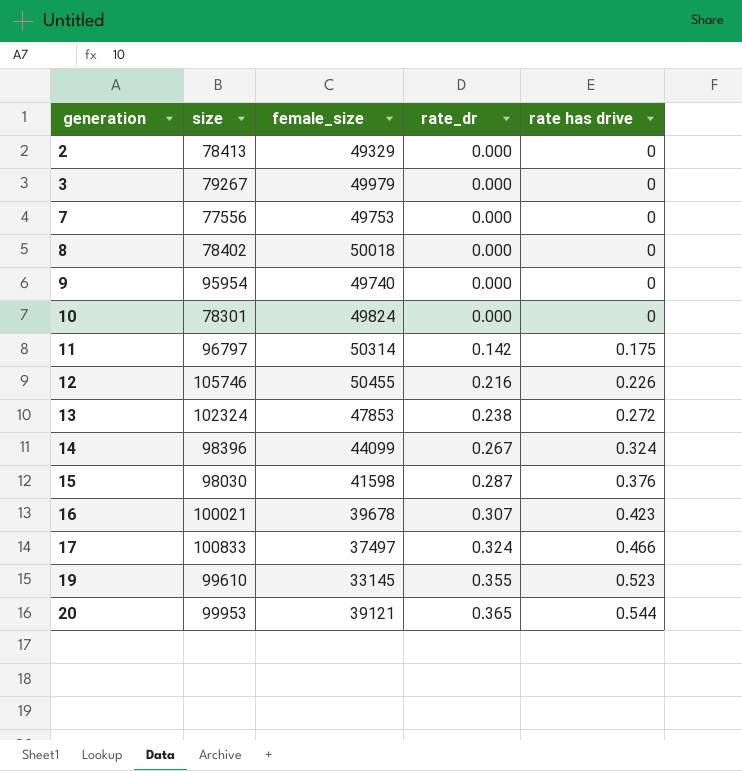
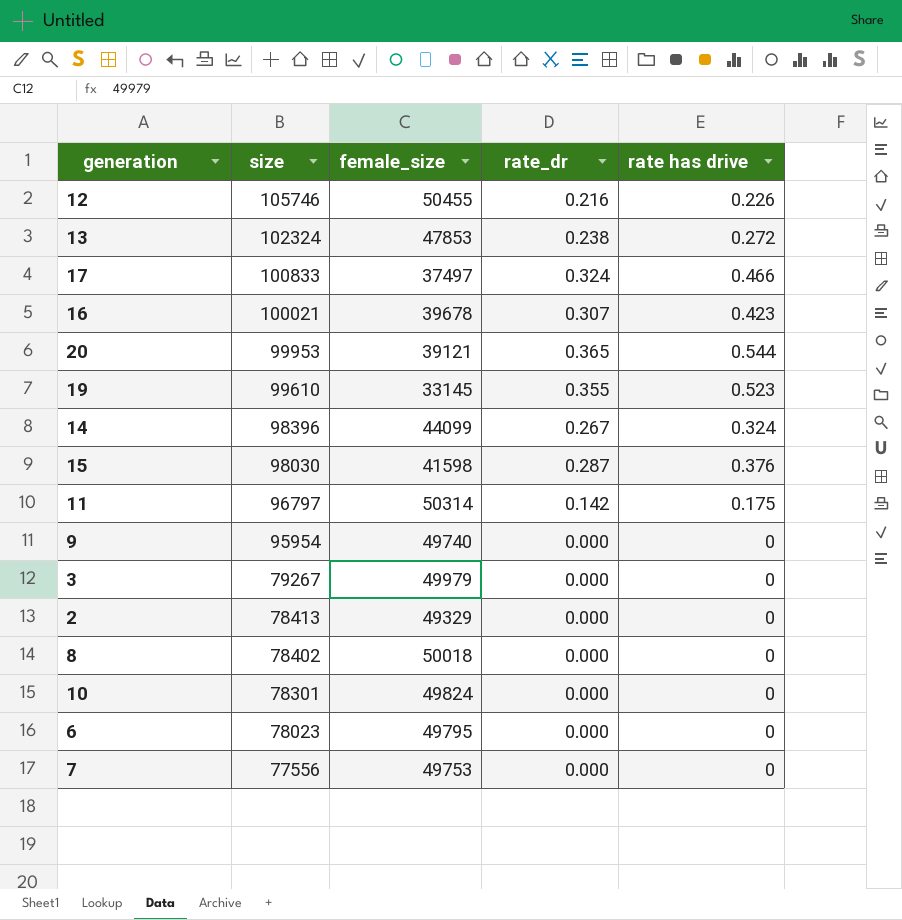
row order: generation ascending -> size descending
row 6: none -> 78023 | 49795 | 0.000 | 0

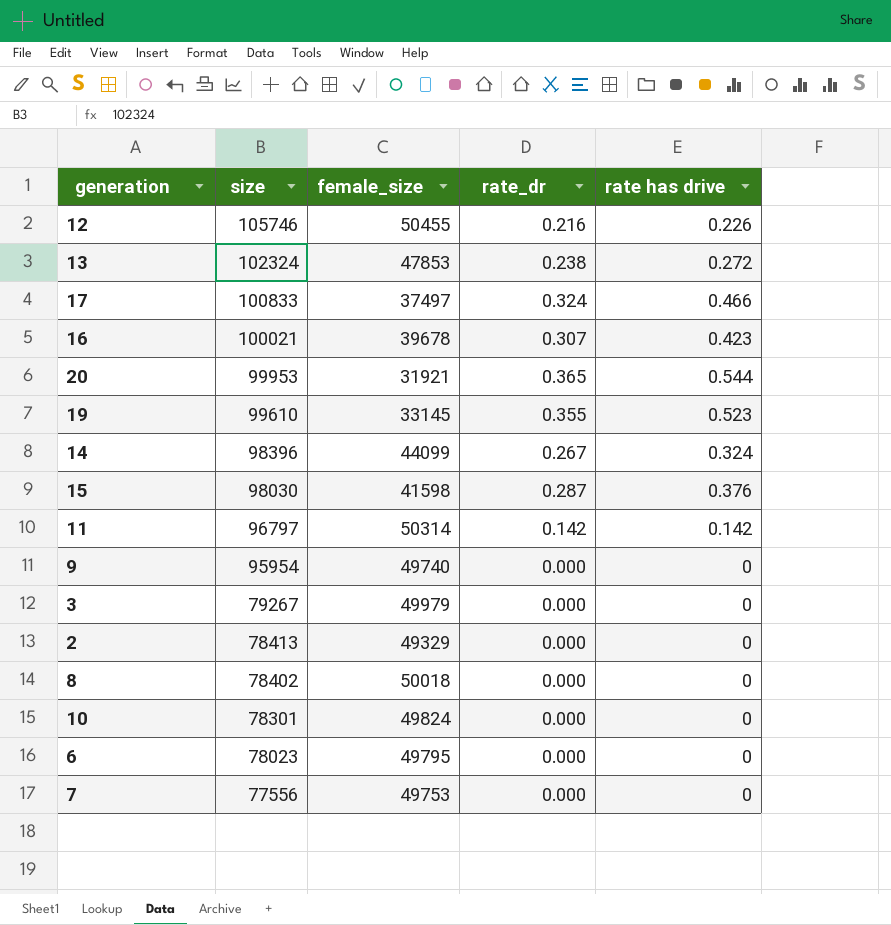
20 | female_size: 39121 -> 31921
11 | rate has drive: 0.175 -> 0.142

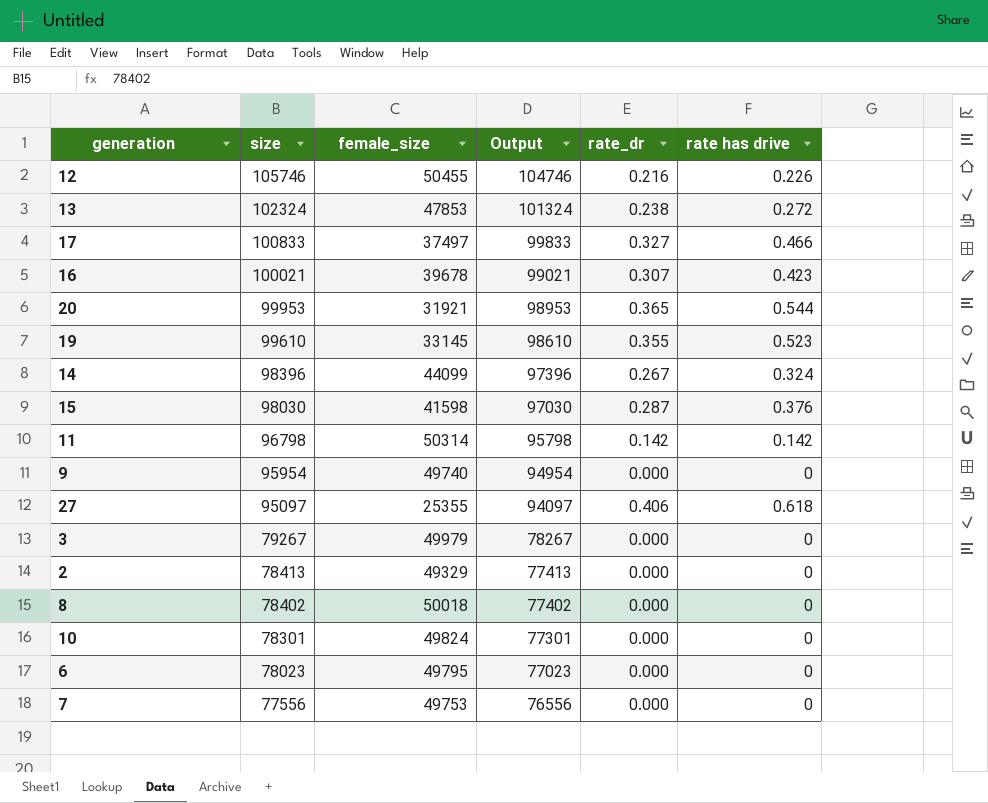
column Output | formula: none -> [size] - 1000
17 | rate_dr: 0.324 -> 0.327
11 | size: 96797 -> 96798
row 27: none -> 95097 | 25355 | 94097 | 0.406 | 0.618

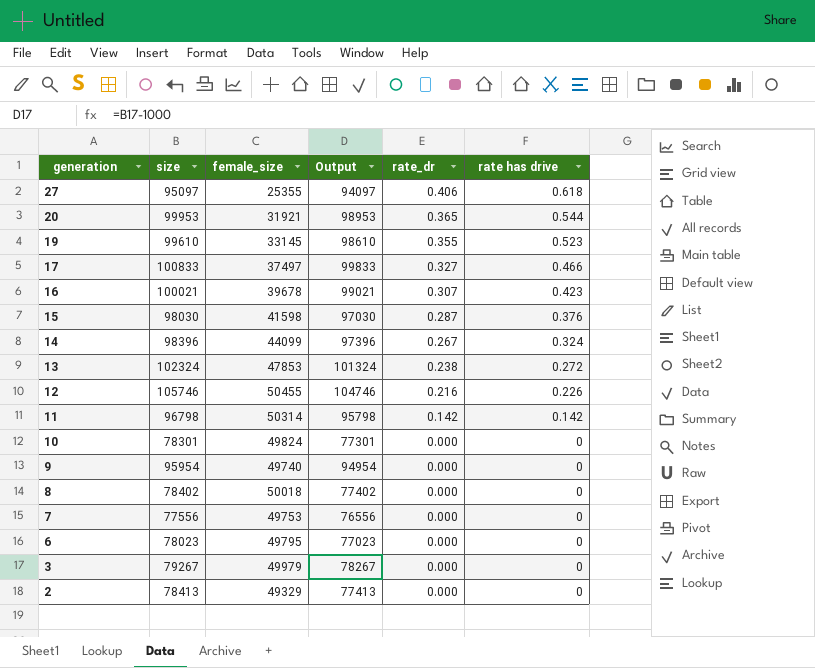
row order: size descending -> generation descending

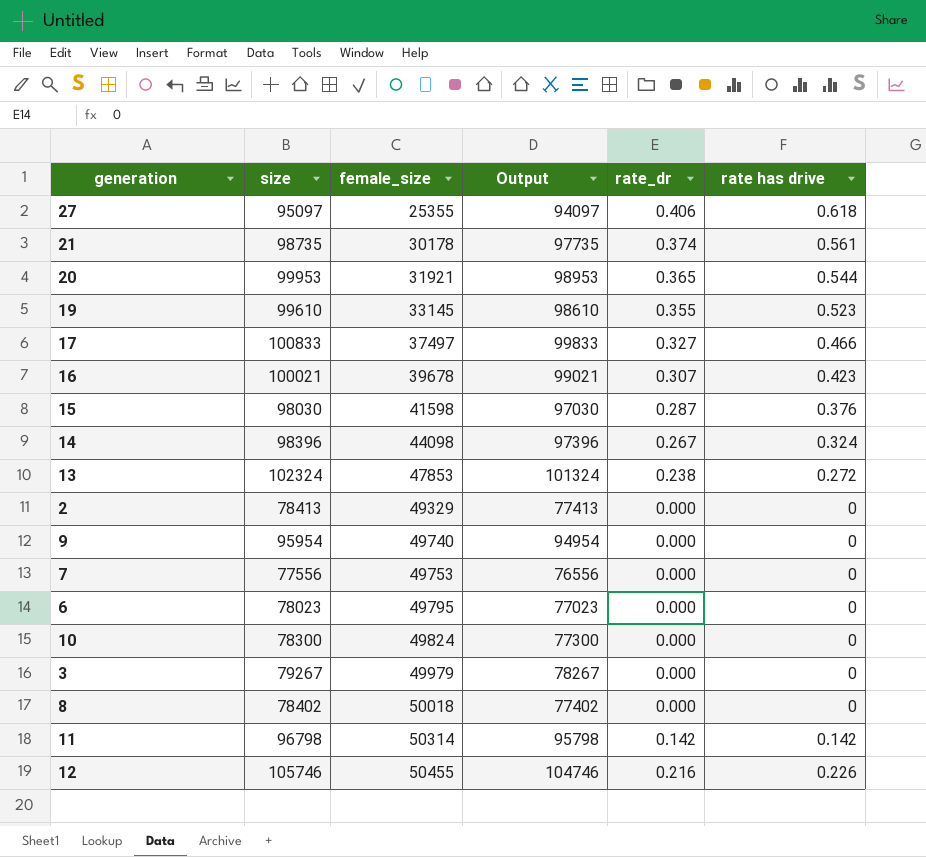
row order: generation descending -> female_size ascending
row 21: none -> 98735 | 30178 | 97735 | 0.374 | 0.561
14 | female_size: 44099 -> 44098
10 | size: 78301 -> 78300
10 | Output: 77301 -> 77300

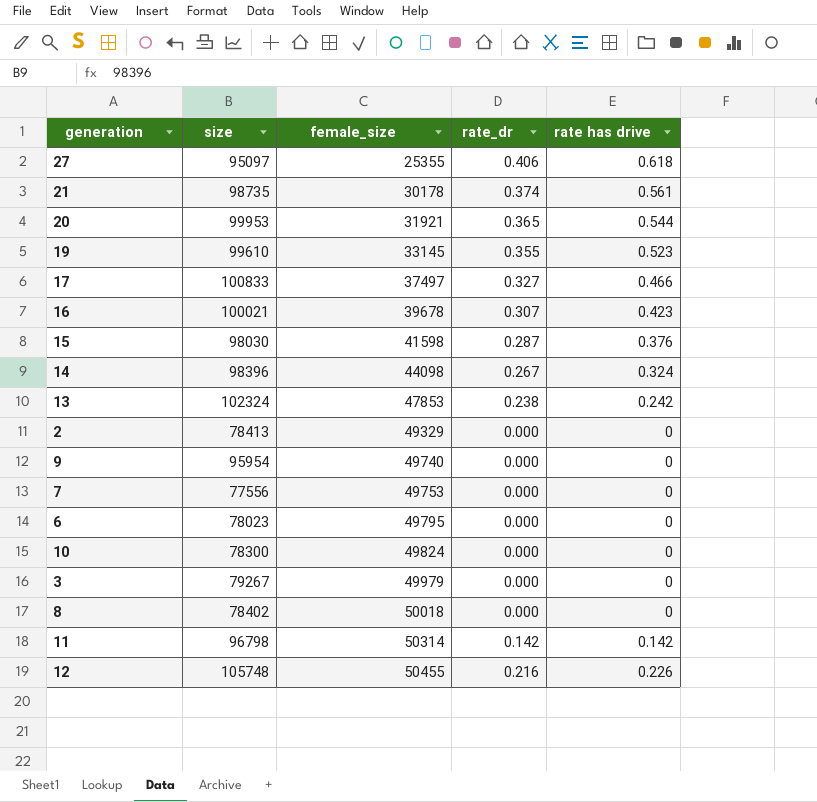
column Output | formula: [size] - 1000 -> none
13 | rate has drive: 0.272 -> 0.242
12 | size: 105746 -> 105748

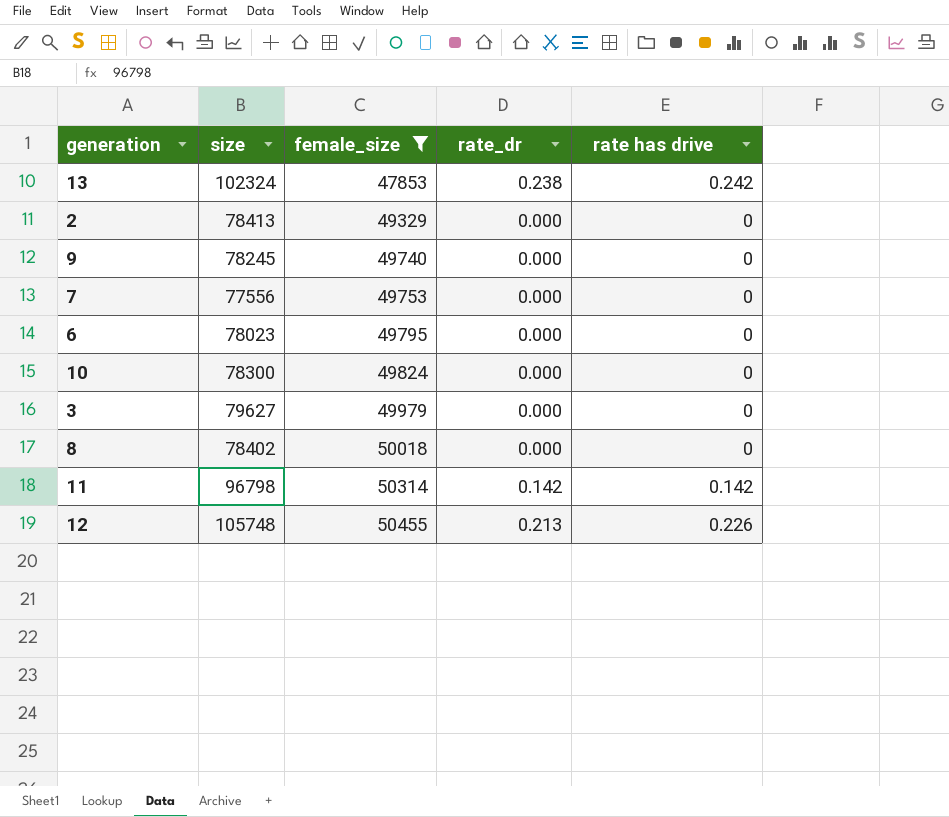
filter: none -> female_size >= 47853
9 | size: 95954 -> 78245
3 | size: 79267 -> 79627
12 | rate_dr: 0.216 -> 0.213

